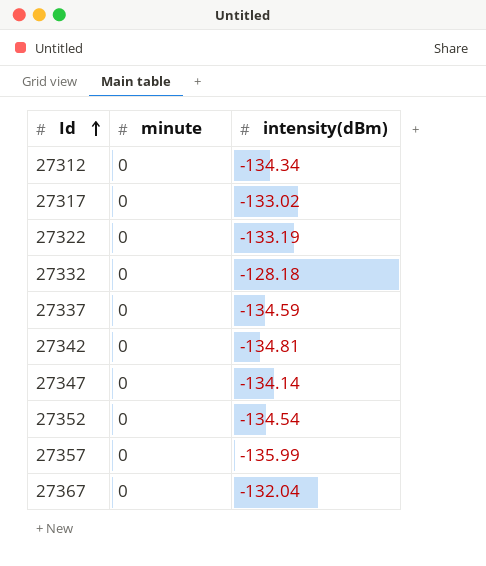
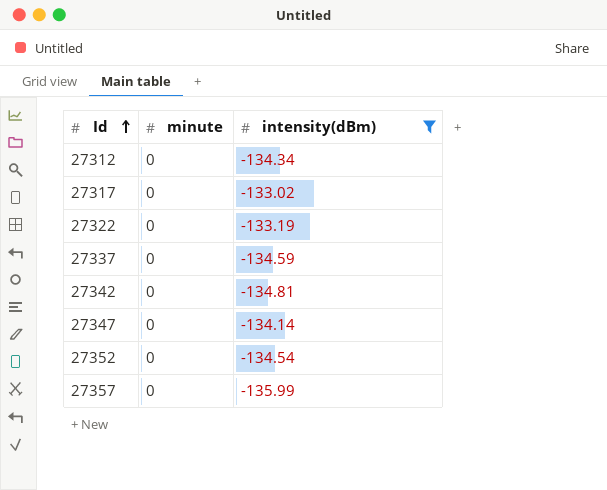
filter: none -> intensity(dBm) <= -133.02

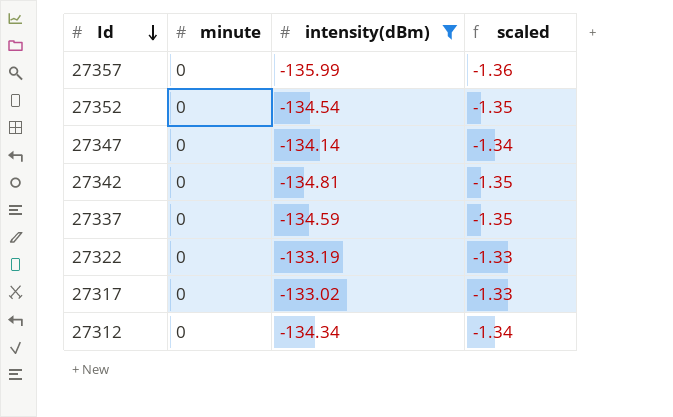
row order: Id ascending -> Id descending
column scaled | formula: none -> [intensity(dBm)] * 0.01

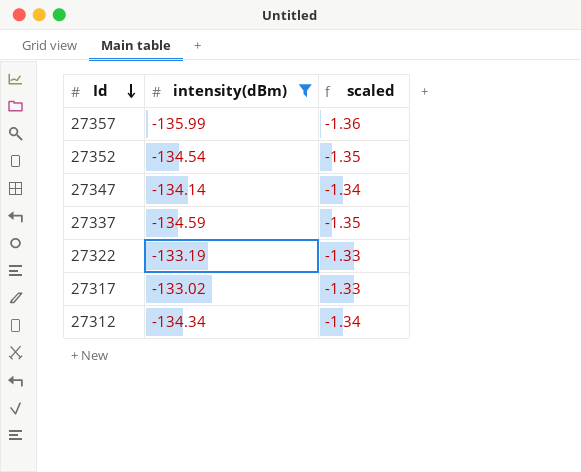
column minute | position: 2 -> none
row 27342: 0 | -134.81 | -1.35 -> none

